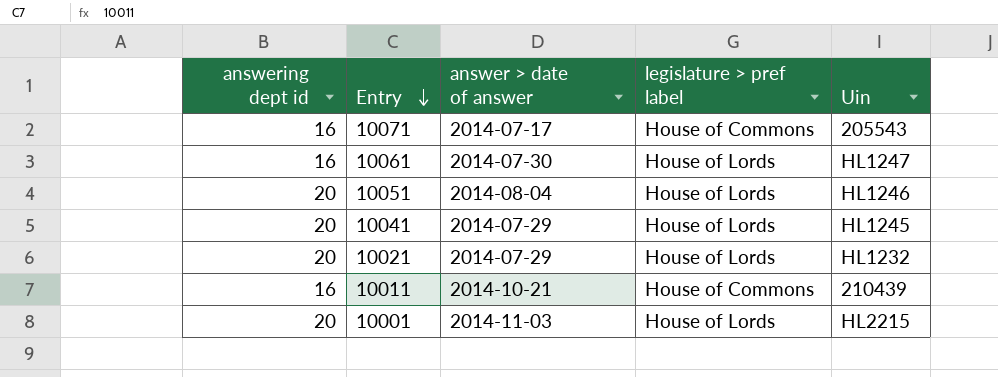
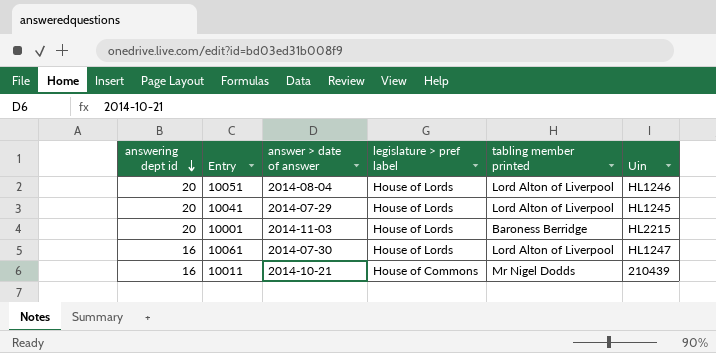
row order: Entry descending -> answering dept id descending
column tabling member printed | position: none -> 5
row 10071: 16 | 2014-07-17 | House of Commons | 205543 -> none
row 10021: 20 | 2014-07-29 | House of Lords | HL1232 -> none

